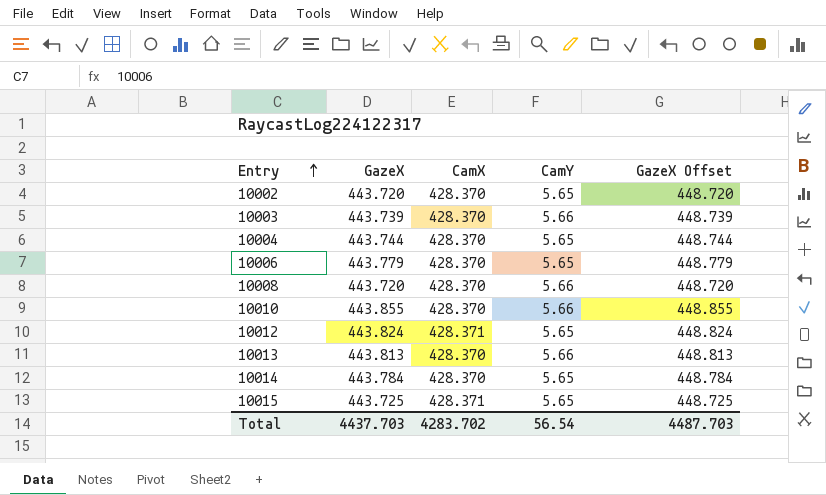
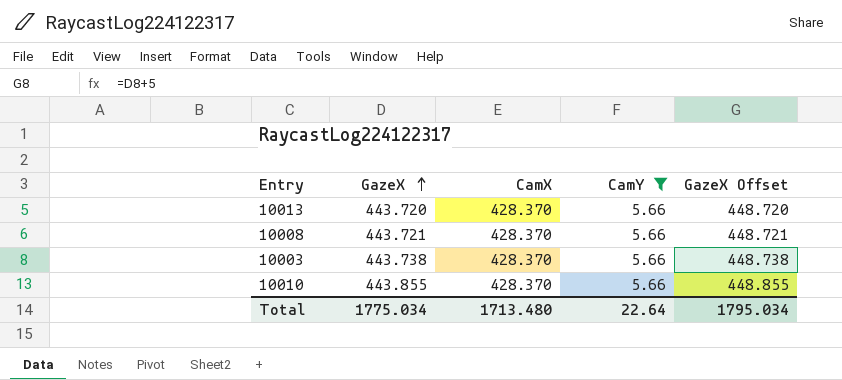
filter: none -> CamY = 5.66
row order: Entry ascending -> GazeX ascending
10013 | GazeX: 443.813 -> 443.720
10013 | GazeX Offset: 448.813 -> 448.720
10008 | GazeX: 443.720 -> 443.721
10008 | GazeX Offset: 448.720 -> 448.721
10003 | GazeX: 443.739 -> 443.738
10003 | GazeX Offset: 448.739 -> 448.738
Total | GazeX: 4437.703 -> 1775.034
Total | CamX: 4283.702 -> 1713.480
Total | CamY: 56.54 -> 22.64
Total | GazeX Offset: 4487.703 -> 1795.034

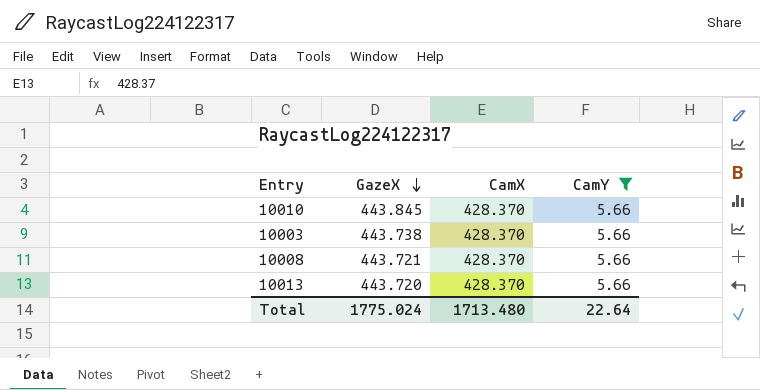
row order: GazeX ascending -> GazeX descending
column GazeX Offset | formula: [GazeX] + 5 -> none
10010 | GazeX: 443.855 -> 443.845
Total | GazeX: 1775.034 -> 1775.024

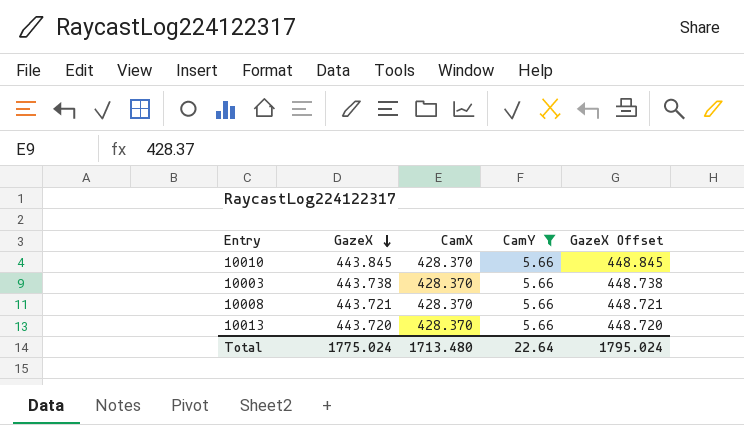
column GazeX Offset | formula: none -> [GazeX] + 5

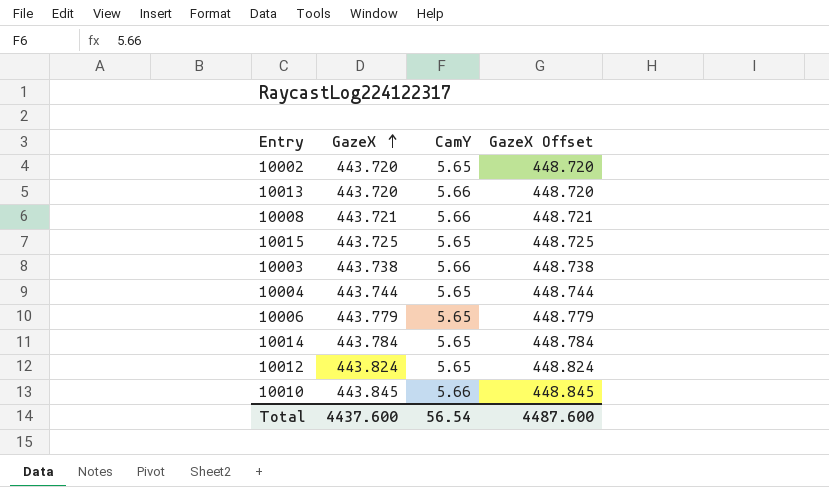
filter: CamY = 5.66 -> none
row order: GazeX descending -> GazeX ascending
column CamX | position: 3 -> none
Total | GazeX: 1775.024 -> 4437.600
Total | CamY: 22.64 -> 56.54
Total | GazeX Offset: 1795.024 -> 4487.600

